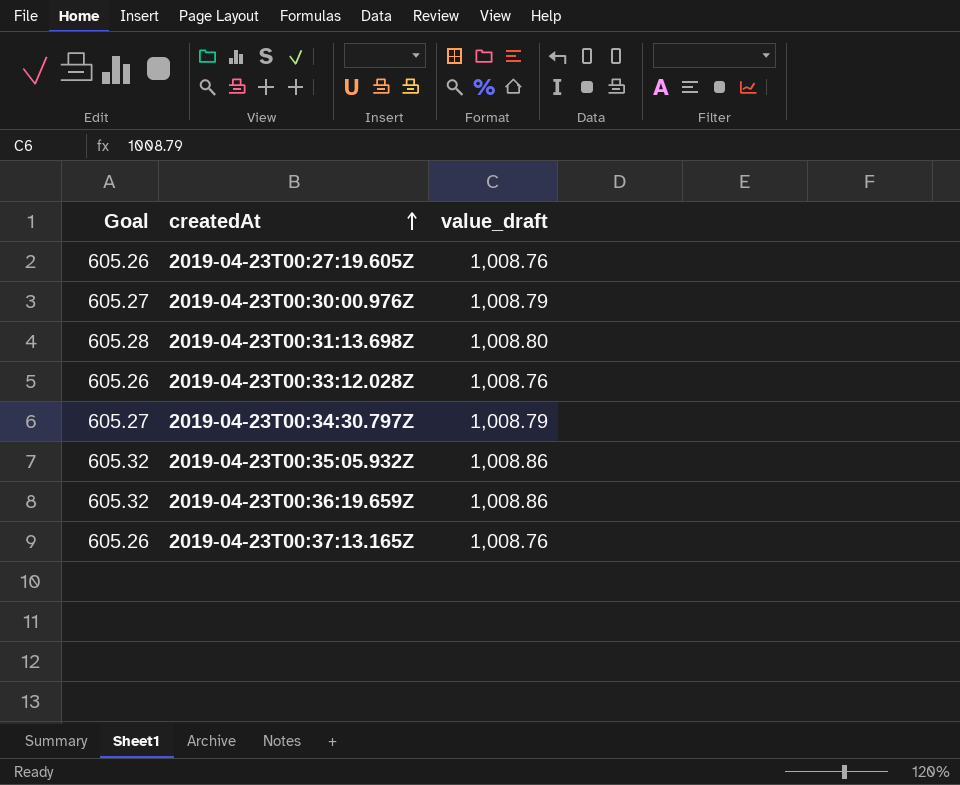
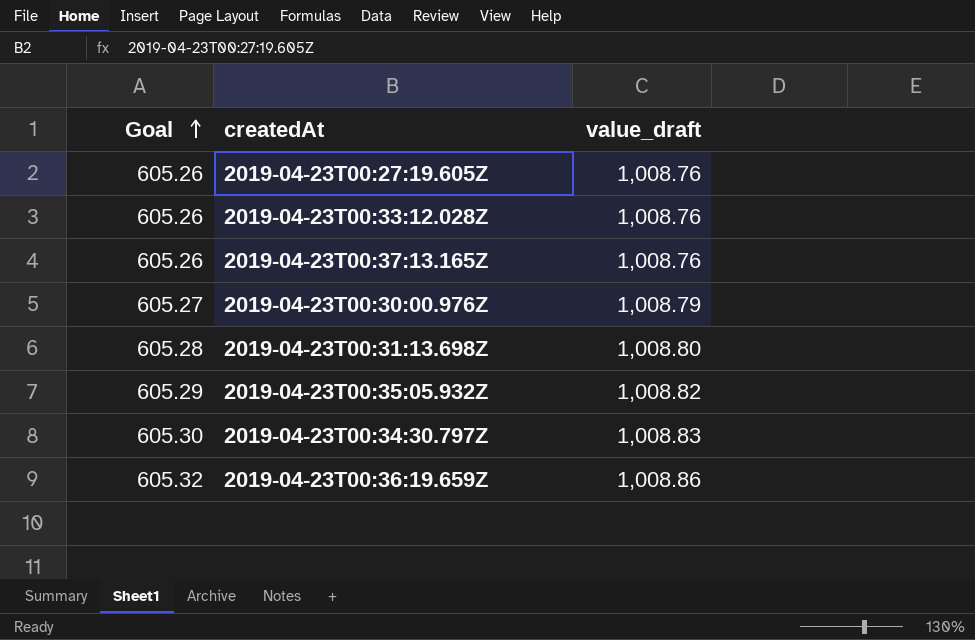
row order: createdAt ascending -> Goal ascending
2019-04-23T00:35:05.932Z | Goal: 605.32 -> 605.29
2019-04-23T00:35:05.932Z | value_draft: 1,008.86 -> 1,008.82
2019-04-23T00:34:30.797Z | Goal: 605.27 -> 605.30
2019-04-23T00:34:30.797Z | value_draft: 1,008.79 -> 1,008.83

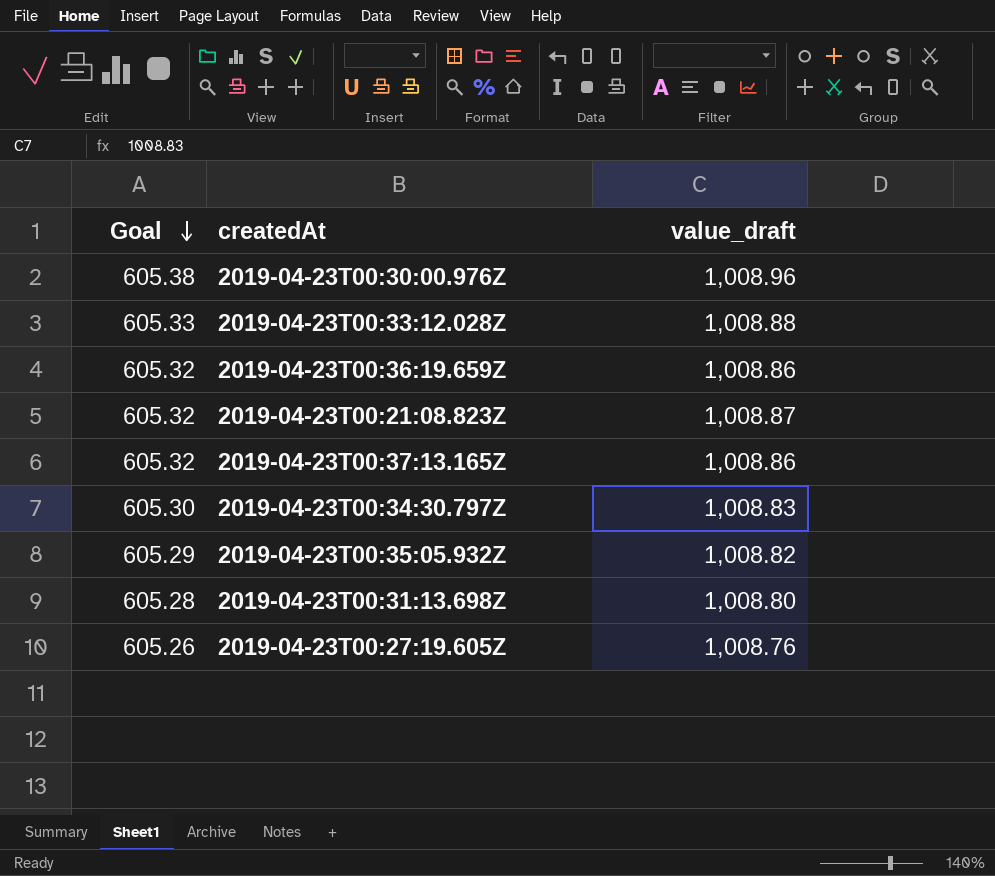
row order: Goal ascending -> Goal descending
2019-04-23T00:30:00.976Z | Goal: 605.27 -> 605.38
2019-04-23T00:30:00.976Z | value_draft: 1,008.79 -> 1,008.96
2019-04-23T00:33:12.028Z | Goal: 605.26 -> 605.33
2019-04-23T00:33:12.028Z | value_draft: 1,008.76 -> 1,008.88
row 2019-04-23T00:21:08.823Z: none -> 605.32 | 1,008.87
2019-04-23T00:37:13.165Z | Goal: 605.26 -> 605.32
2019-04-23T00:37:13.165Z | value_draft: 1,008.76 -> 1,008.86

